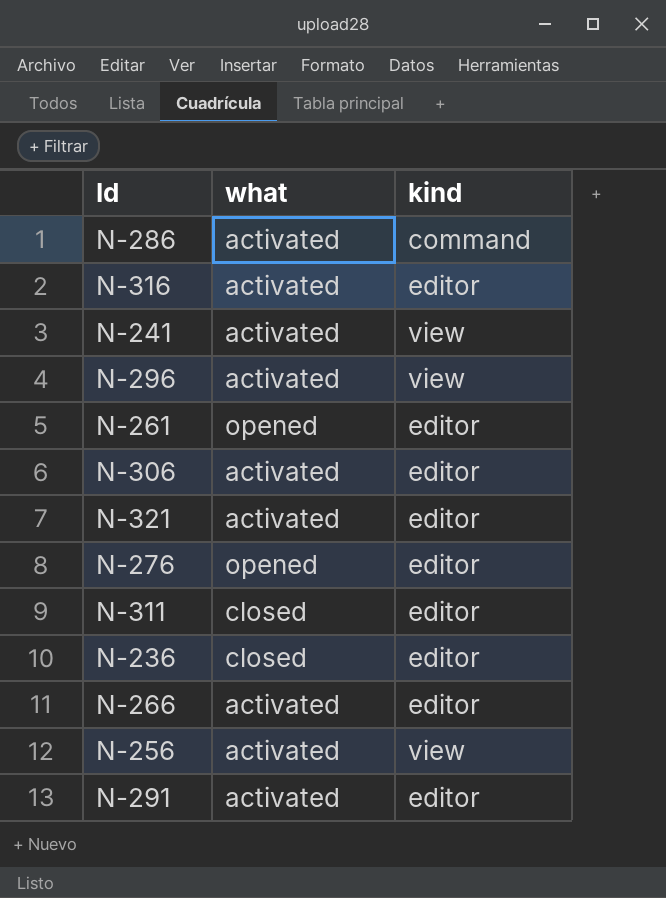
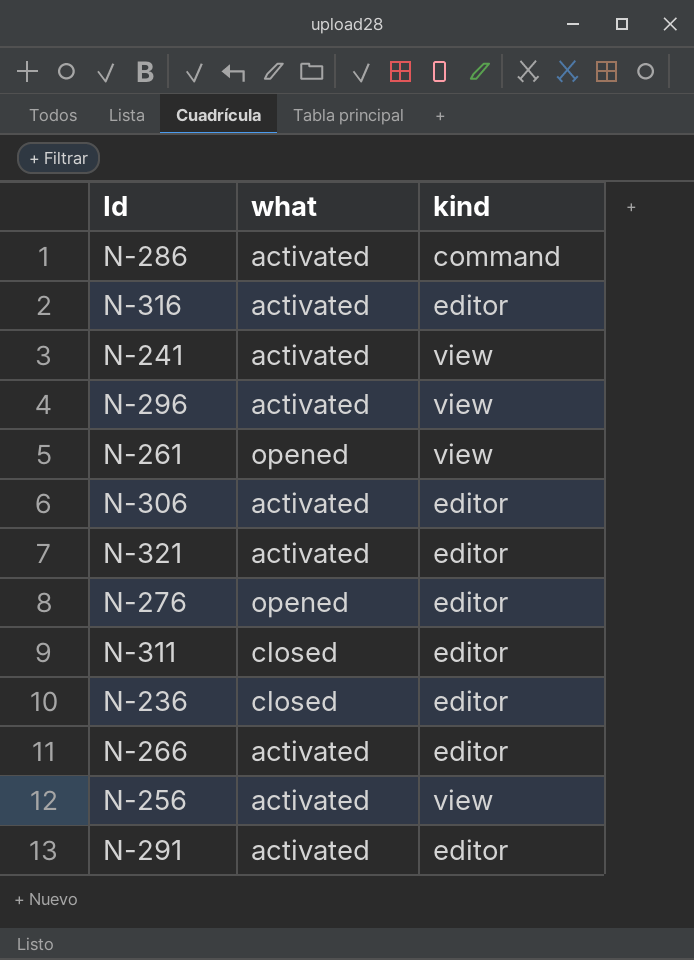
N-261 | kind: editor -> view

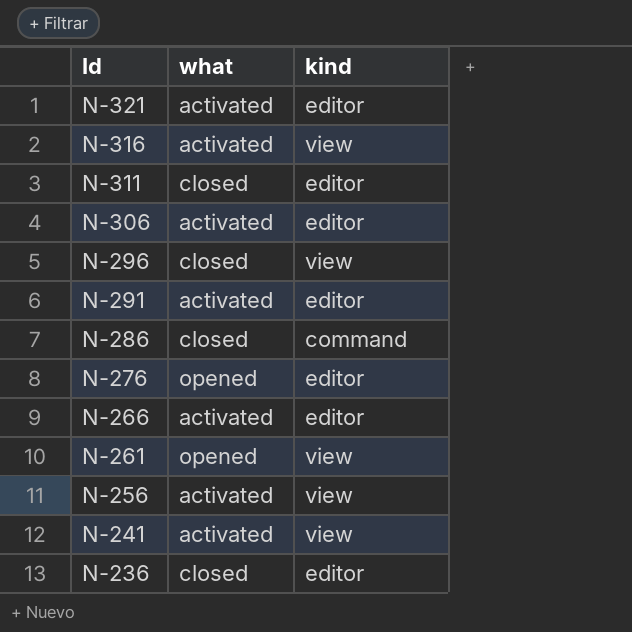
row order: none -> Id descending
N-316 | kind: editor -> view
N-296 | what: activated -> closed
N-286 | what: activated -> closed

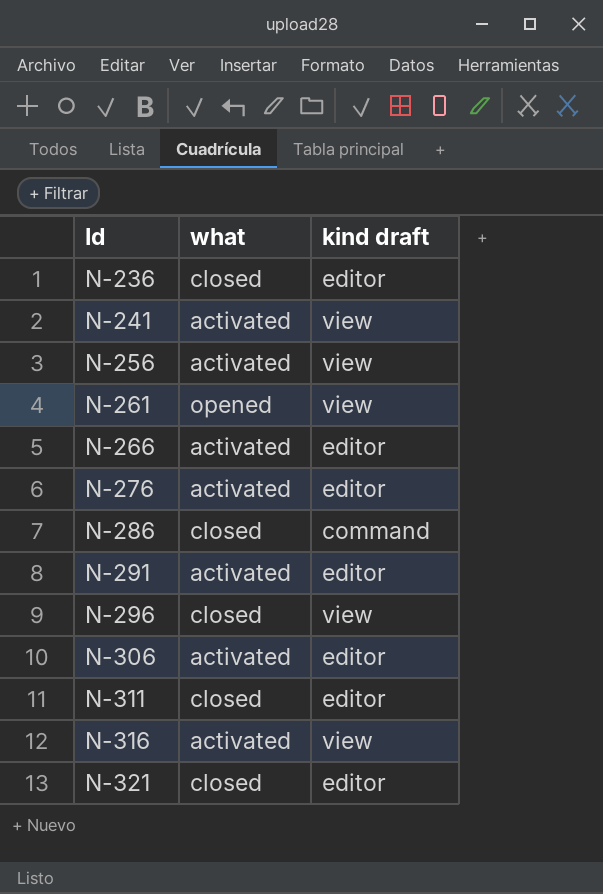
row order: Id descending -> Id ascending
column name: kind -> kind draft
N-276 | what: opened -> activated
N-321 | what: activated -> closed

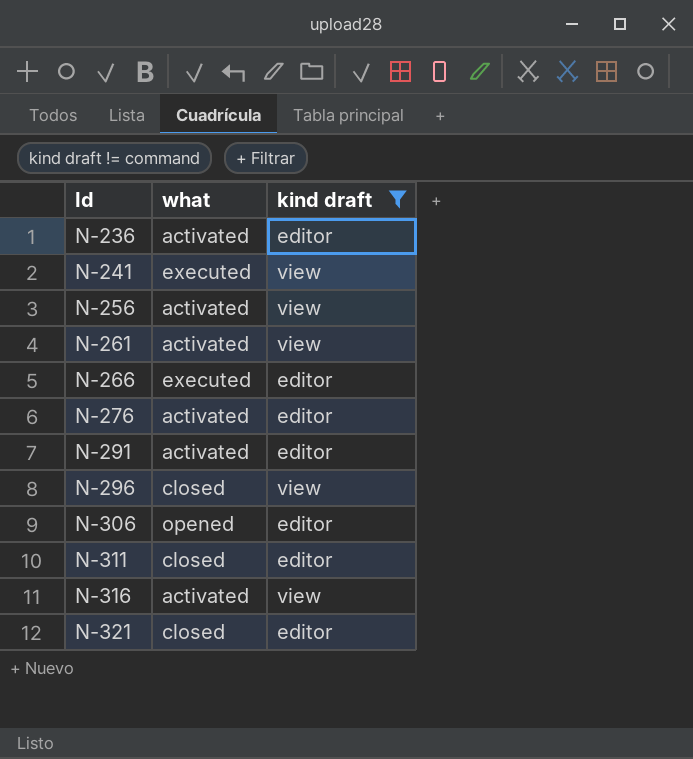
filter: none -> kind draft != command
N-236 | what: closed -> activated
N-241 | what: activated -> executed
N-261 | what: opened -> activated
N-266 | what: activated -> executed
N-306 | what: activated -> opened

